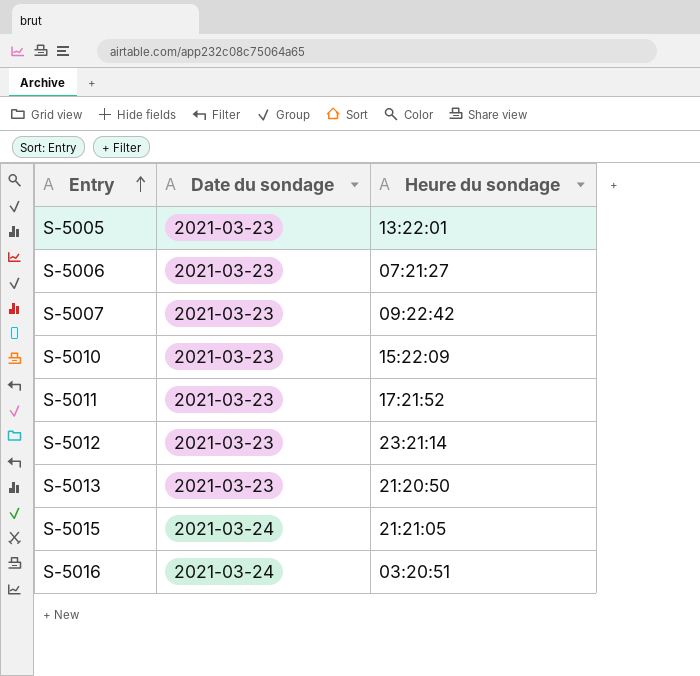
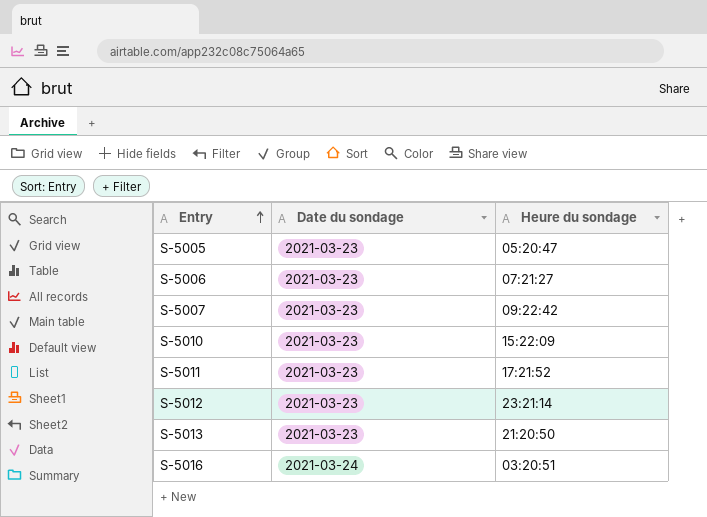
row S-5015: 2021-03-24 | 21:21:05 -> none
S-5005 | Heure du sondage: 13:22:01 -> 05:20:47

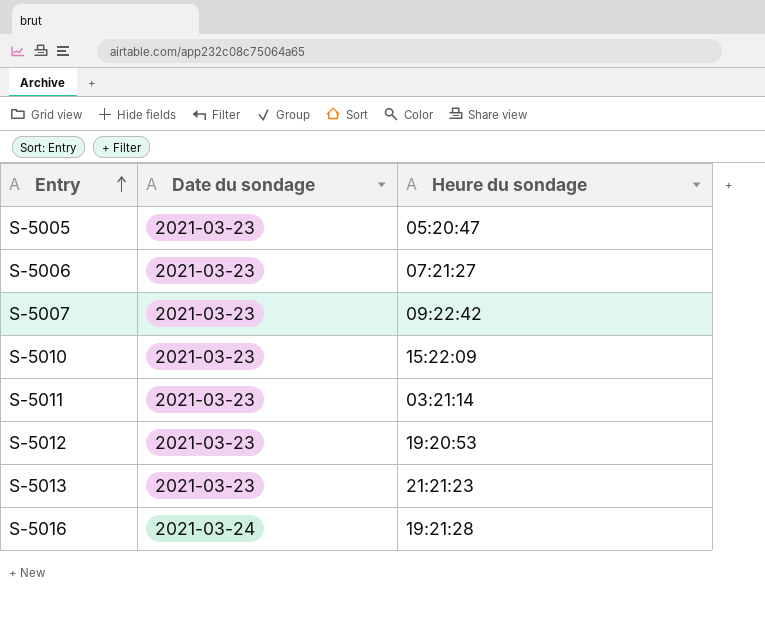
S-5011 | Heure du sondage: 17:21:52 -> 03:21:14
S-5012 | Heure du sondage: 23:21:14 -> 19:20:53
S-5013 | Heure du sondage: 21:20:50 -> 21:21:23
S-5016 | Heure du sondage: 03:20:51 -> 19:21:28

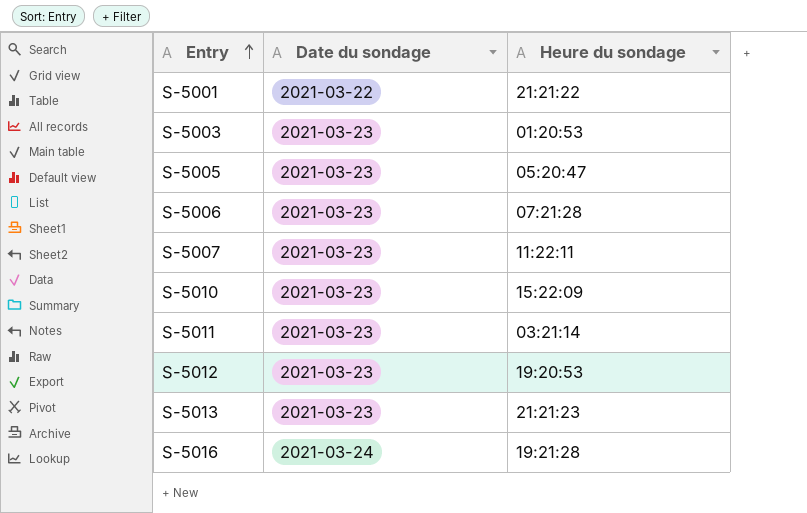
row S-5001: none -> 2021-03-22 | 21:21:22
row S-5003: none -> 2021-03-23 | 01:20:53
S-5006 | Heure du sondage: 07:21:27 -> 07:21:28
S-5007 | Heure du sondage: 09:22:42 -> 11:22:11

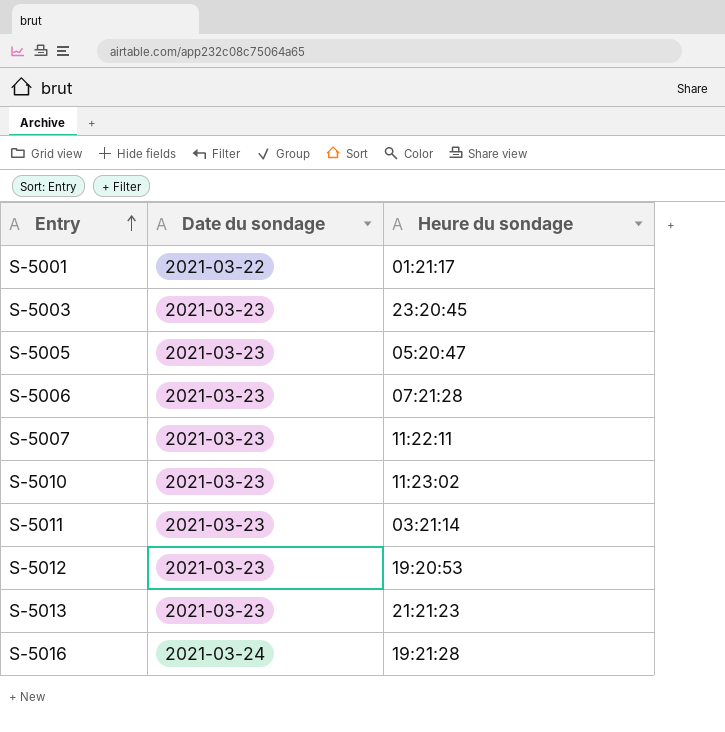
S-5001 | Heure du sondage: 21:21:22 -> 01:21:17
S-5003 | Heure du sondage: 01:20:53 -> 23:20:45
S-5010 | Heure du sondage: 15:22:09 -> 11:23:02

